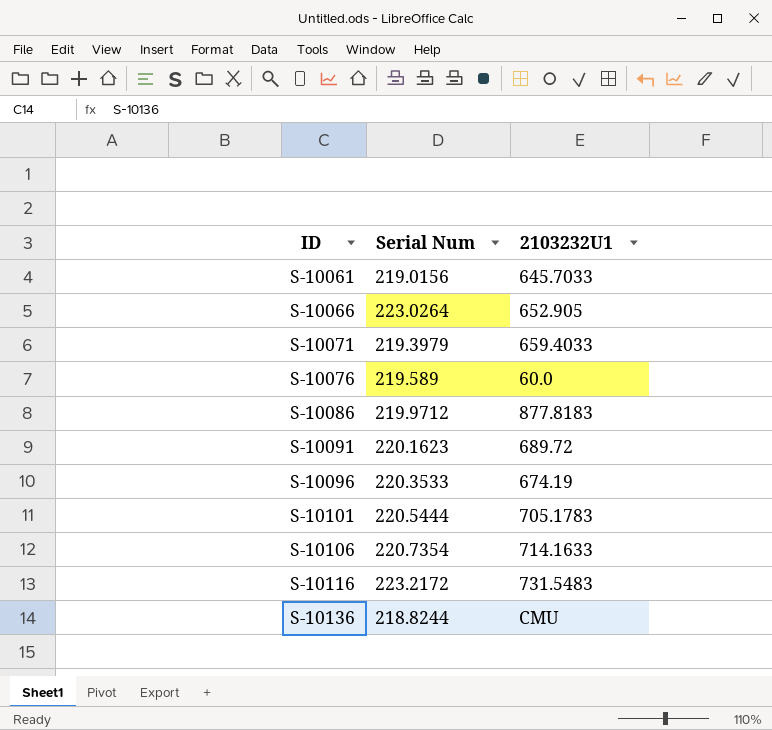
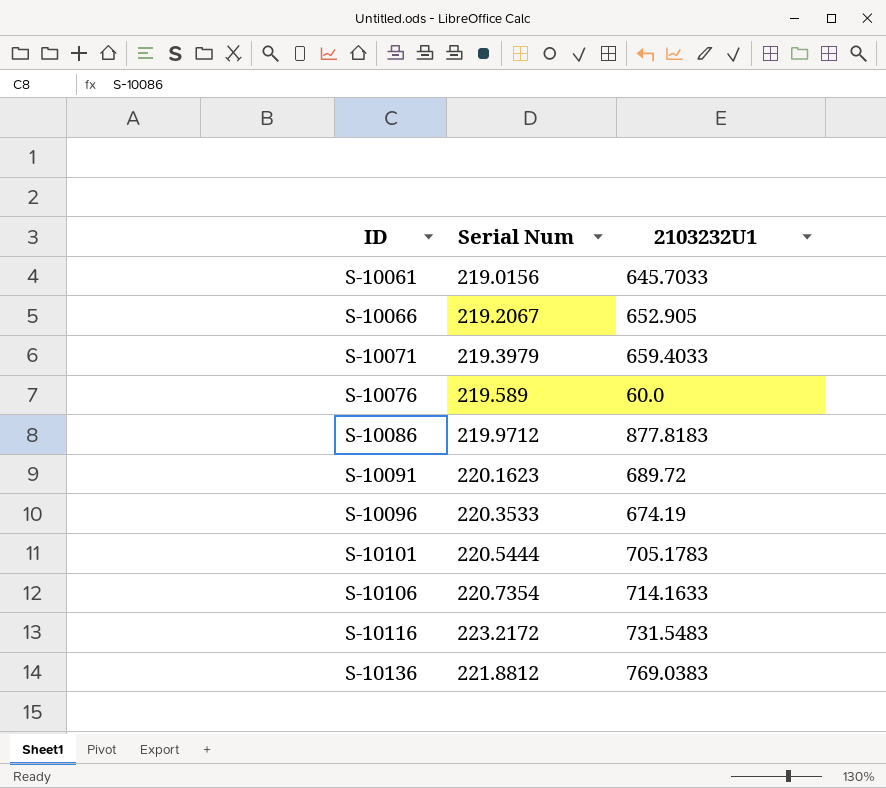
S-10066 | Serial Num: 223.0264 -> 219.2067
S-10136 | Serial Num: 218.8244 -> 221.8812
S-10136 | 2103232U1: CMU -> 769.0383

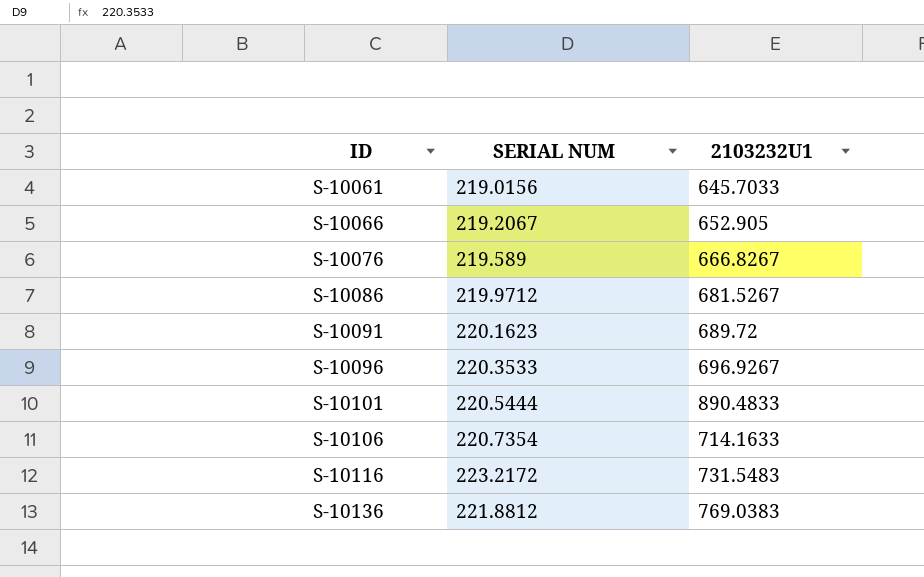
column name: Serial Num -> SERIAL NUM
row S-10071: 219.3979 | 659.4033 -> none
S-10076 | 2103232U1: 60.0 -> 666.8267
S-10086 | 2103232U1: 877.8183 -> 681.5267
S-10096 | 2103232U1: 674.19 -> 696.9267
S-10101 | 2103232U1: 705.1783 -> 890.4833

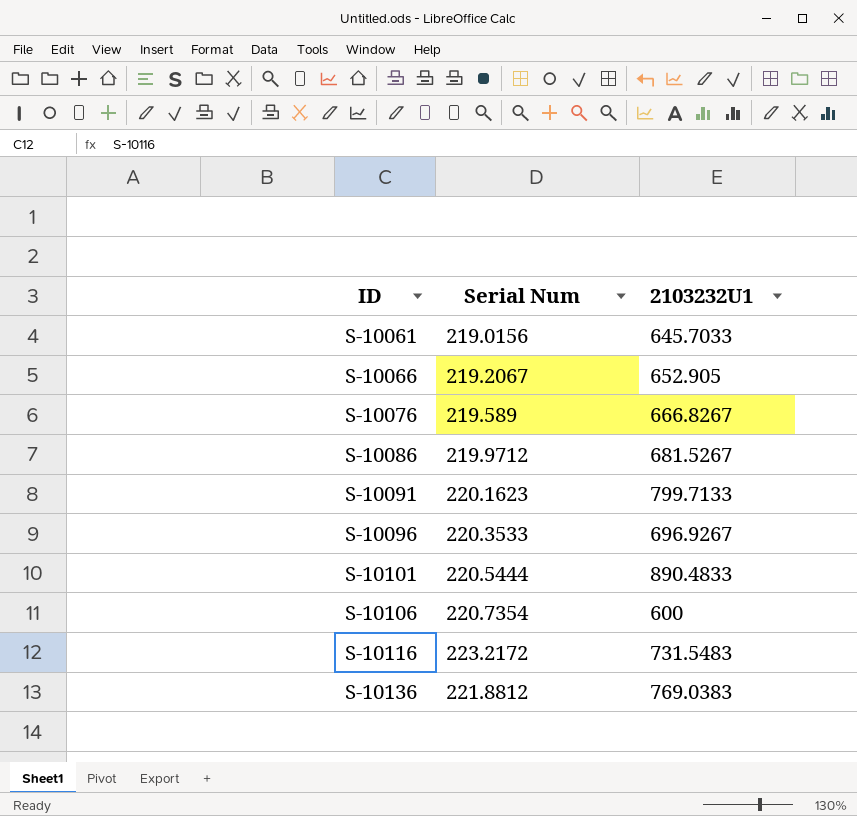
column name: SERIAL NUM -> Serial Num
S-10091 | 2103232U1: 689.72 -> 799.7133
S-10106 | 2103232U1: 714.1633 -> 600

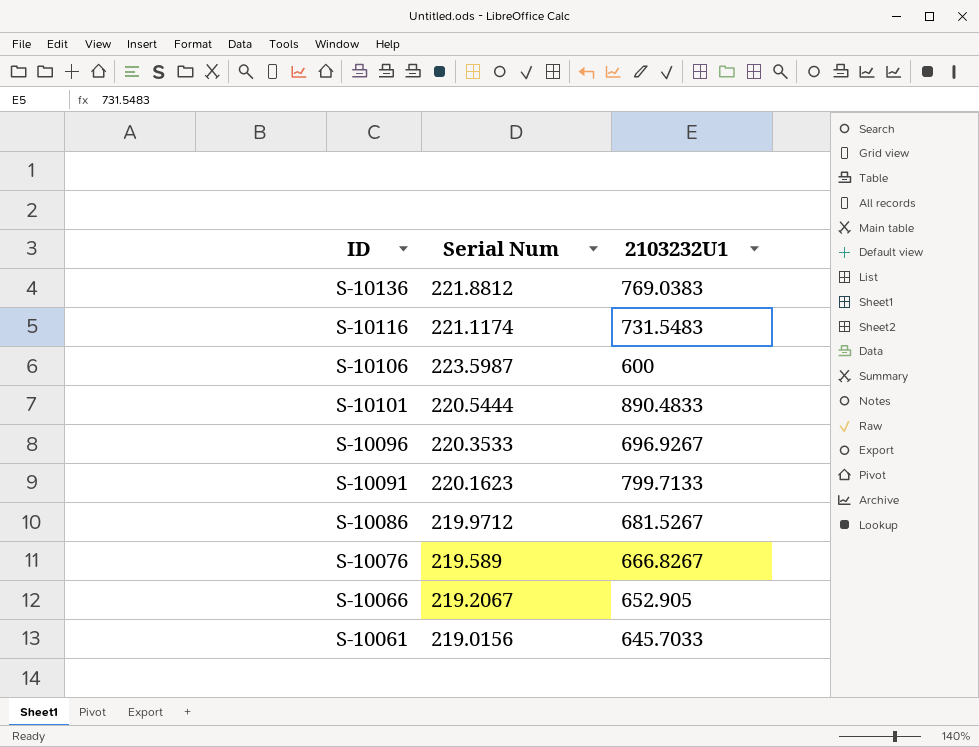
row order: ID ascending -> ID descending
S-10116 | Serial Num: 223.2172 -> 221.1174
S-10106 | Serial Num: 220.7354 -> 223.5987

